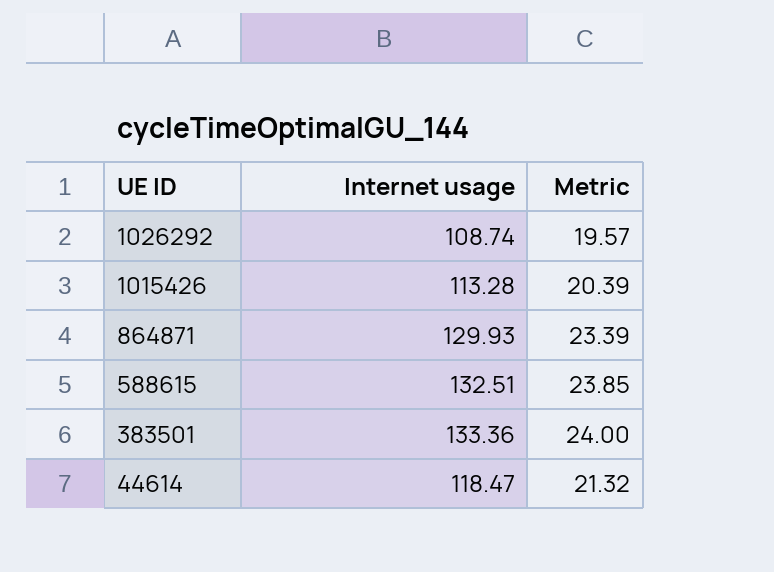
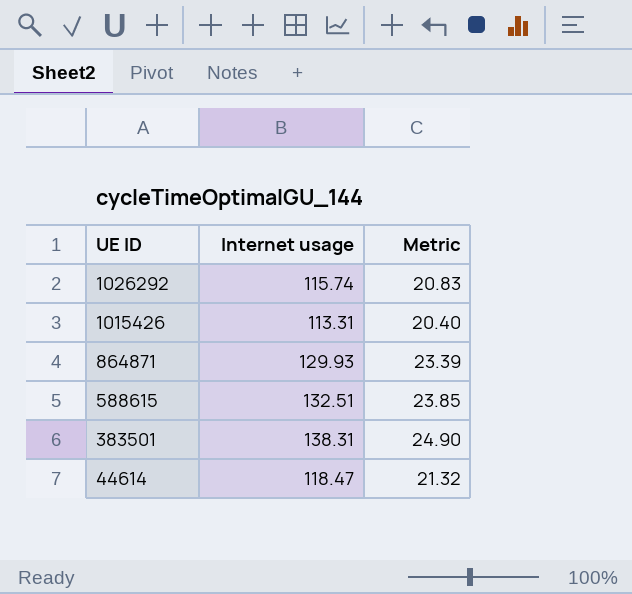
1026292 | Internet usage: 108.74 -> 115.74
1026292 | Metric: 19.57 -> 20.83
1015426 | Internet usage: 113.28 -> 113.31
1015426 | Metric: 20.39 -> 20.40
383501 | Internet usage: 133.36 -> 138.31
383501 | Metric: 24.00 -> 24.90

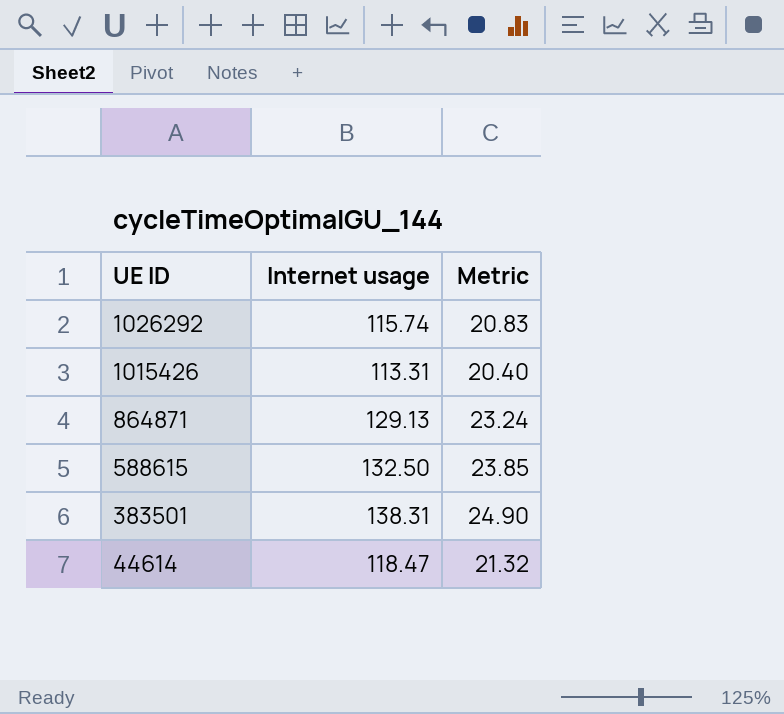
864871 | Internet usage: 129.93 -> 129.13
864871 | Metric: 23.39 -> 23.24
588615 | Internet usage: 132.51 -> 132.50

